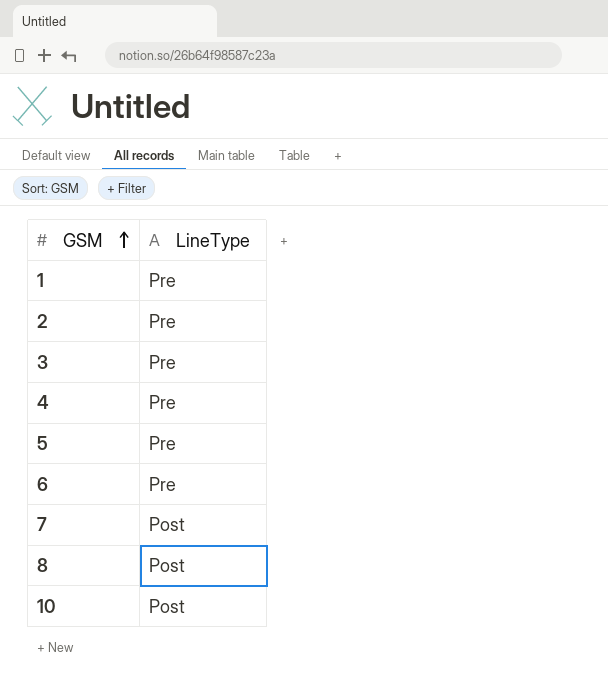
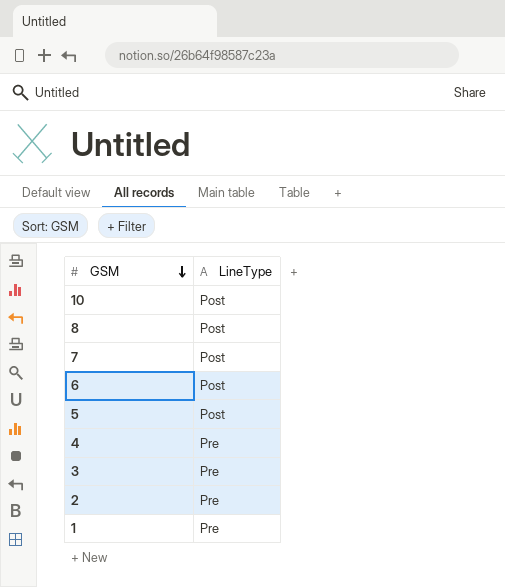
row order: GSM ascending -> GSM descending
6 | LineType: Pre -> Post
5 | LineType: Pre -> Post

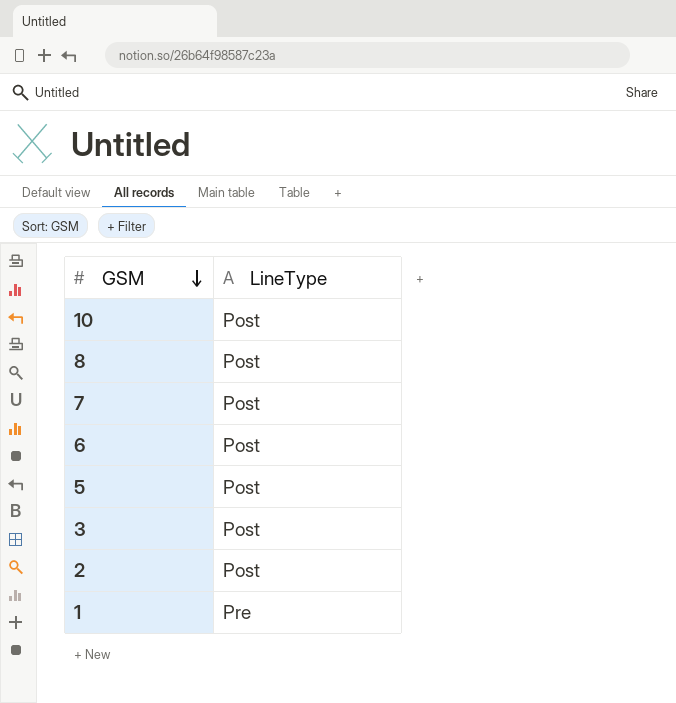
row 4: Pre -> none
3 | LineType: Pre -> Post
2 | LineType: Pre -> Post

